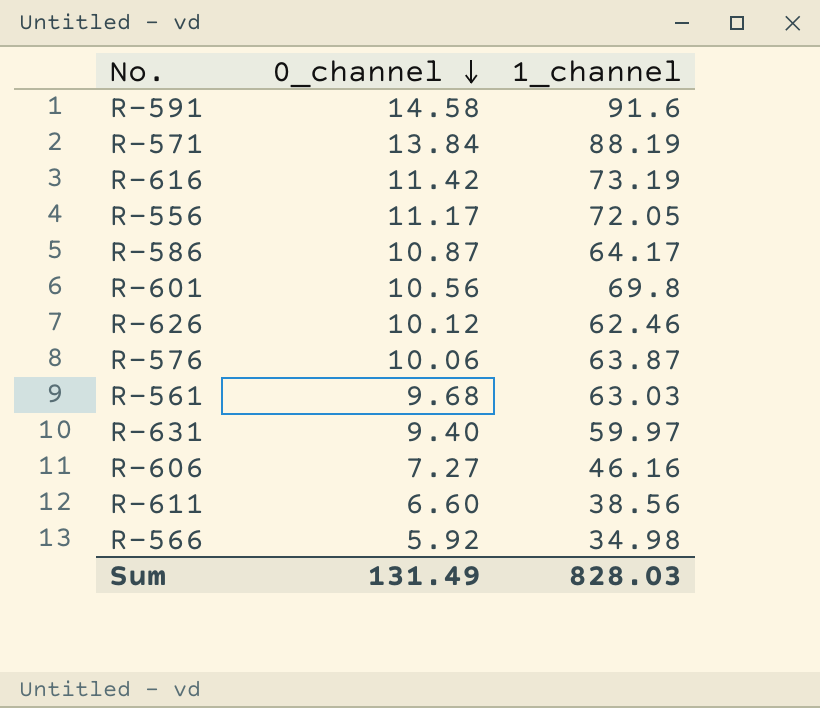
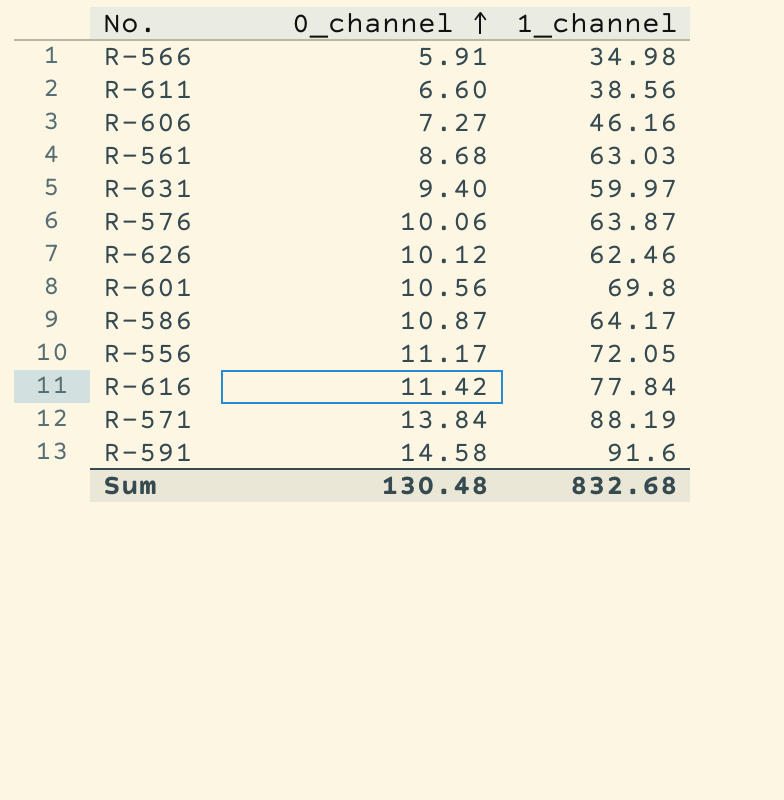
row order: 0_channel descending -> 0_channel ascending
R-566 | 0_channel: 5.92 -> 5.91
R-561 | 0_channel: 9.68 -> 8.68
R-616 | 1_channel: 73.19 -> 77.84
Sum | 0_channel: 131.49 -> 130.48
Sum | 1_channel: 828.03 -> 832.68

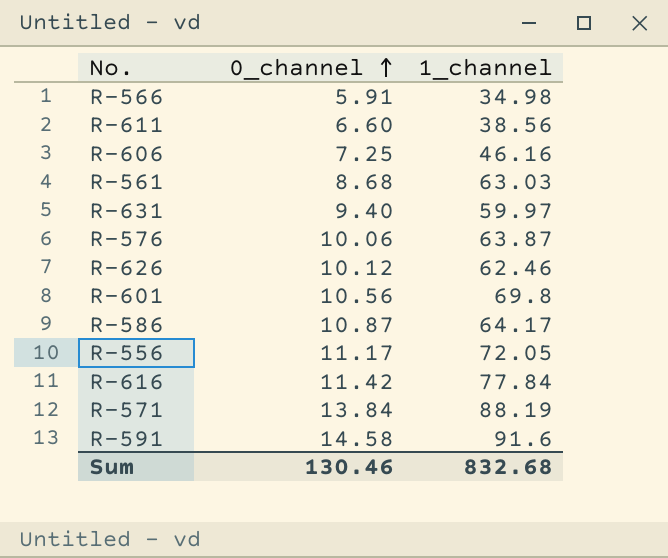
R-606 | 0_channel: 7.27 -> 7.25
Sum | 0_channel: 130.48 -> 130.46

